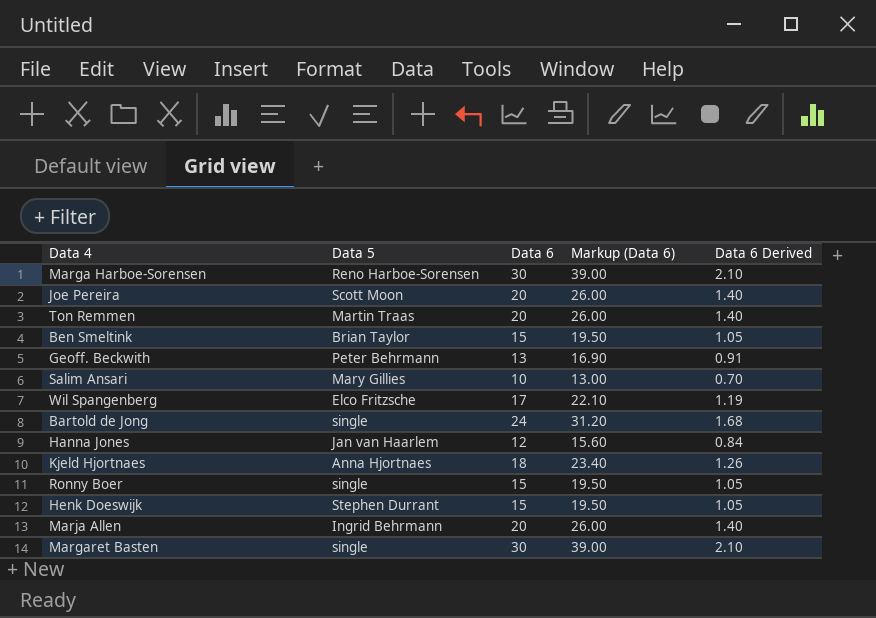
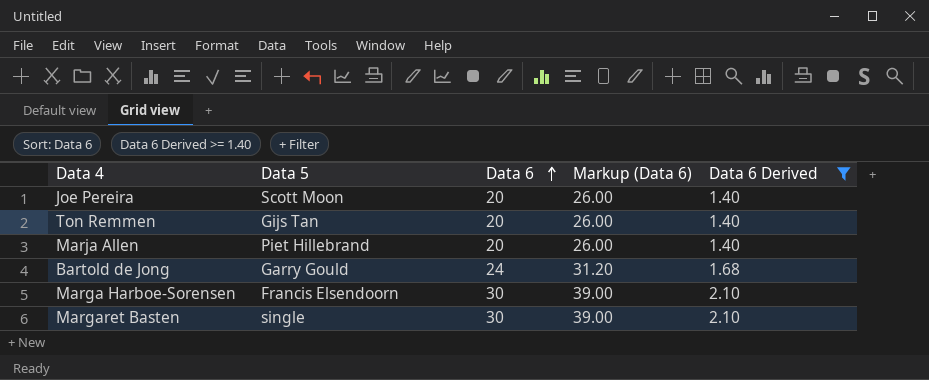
filter: none -> Data 6 Derived >= 1.40
row order: none -> Data 6 ascending
Ton Remmen | Data 5: Martin Traas -> Gijs Tan
Marja Allen | Data 5: Ingrid Behrmann -> Piet Hillebrand
Bartold de Jong | Data 5: single -> Garry Gould
Marga Harboe-Sorensen | Data 5: Reno Harboe-Sorensen -> Francis Elsendoorn

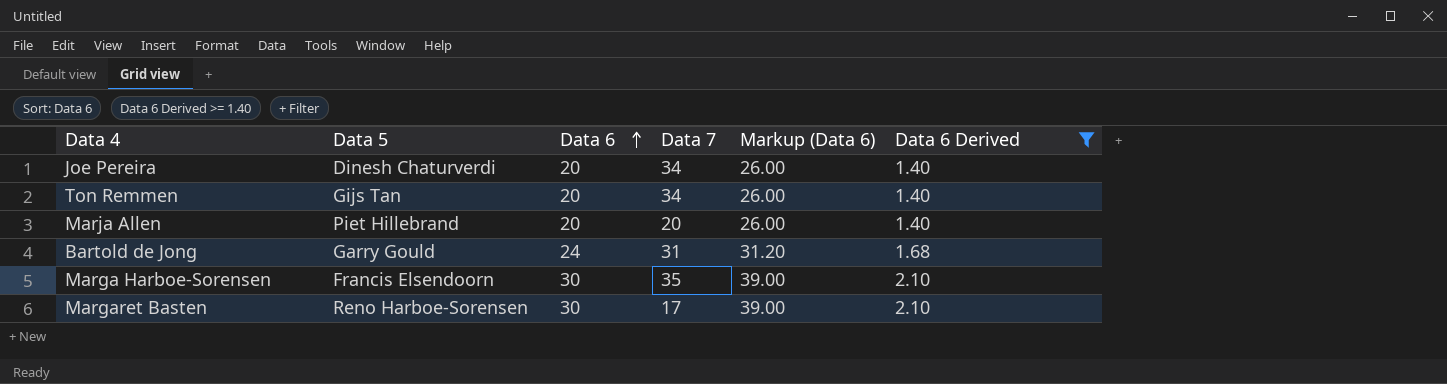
column Data 7 | position: none -> 4
Joe Pereira | Data 5: Scott Moon -> Dinesh Chaturverdi
Margaret Basten | Data 5: single -> Reno Harboe-Sorensen

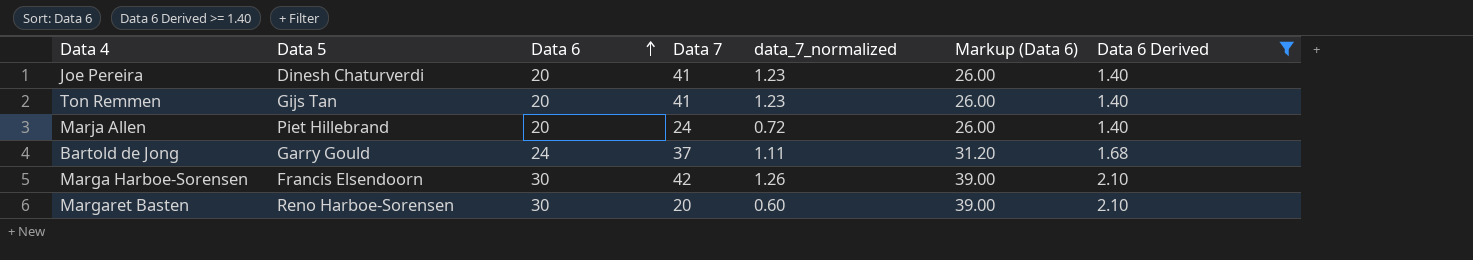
column data_7_normalized | formula: none -> [Data 7] * 0.03
Joe Pereira | Data 7: 34 -> 41
Ton Remmen | Data 7: 34 -> 41
Marja Allen | Data 7: 20 -> 24
Bartold de Jong | Data 7: 31 -> 37
Marga Harboe-Sorensen | Data 7: 35 -> 42
Margaret Basten | Data 7: 17 -> 20

